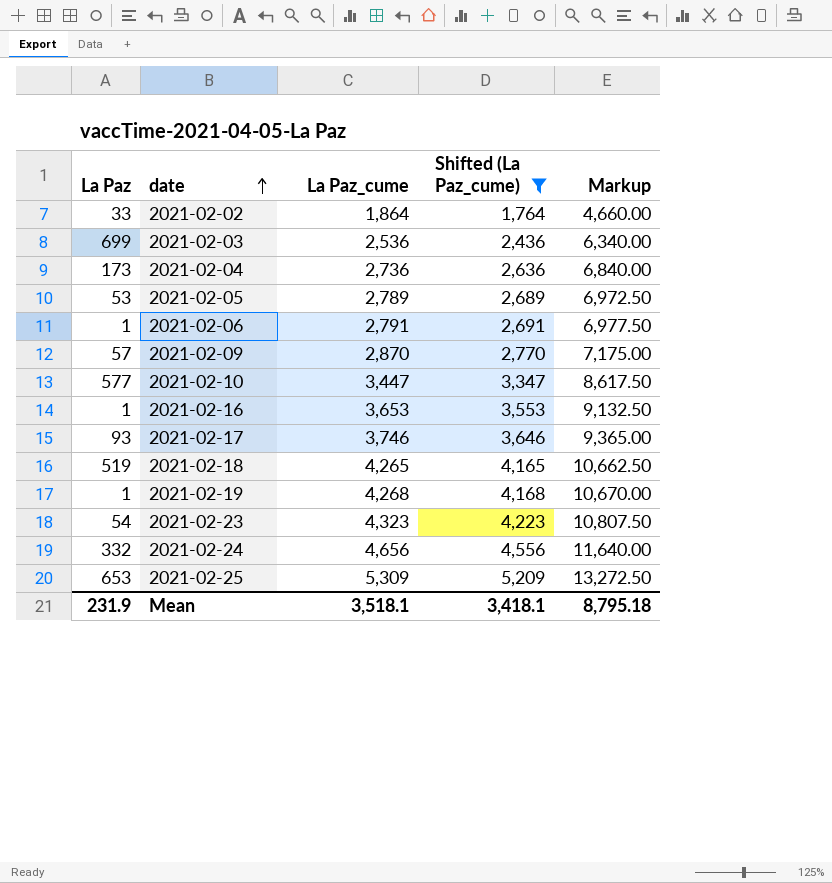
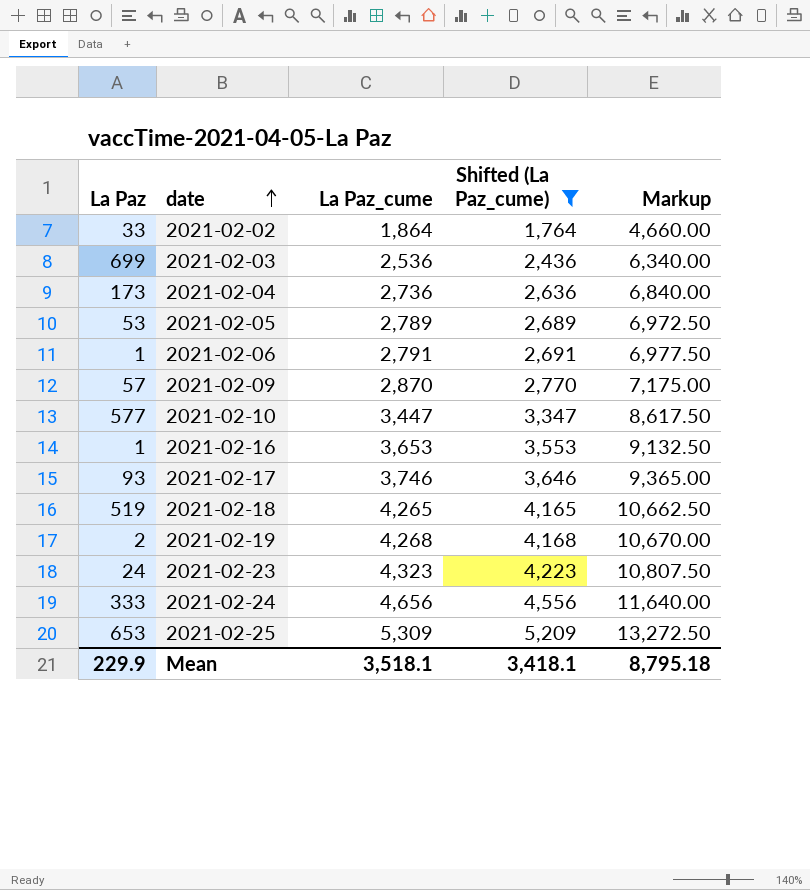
2021-02-19 | La Paz: 1 -> 2
2021-02-23 | La Paz: 54 -> 24
2021-02-24 | La Paz: 332 -> 333
Mean | La Paz: 231.9 -> 229.9

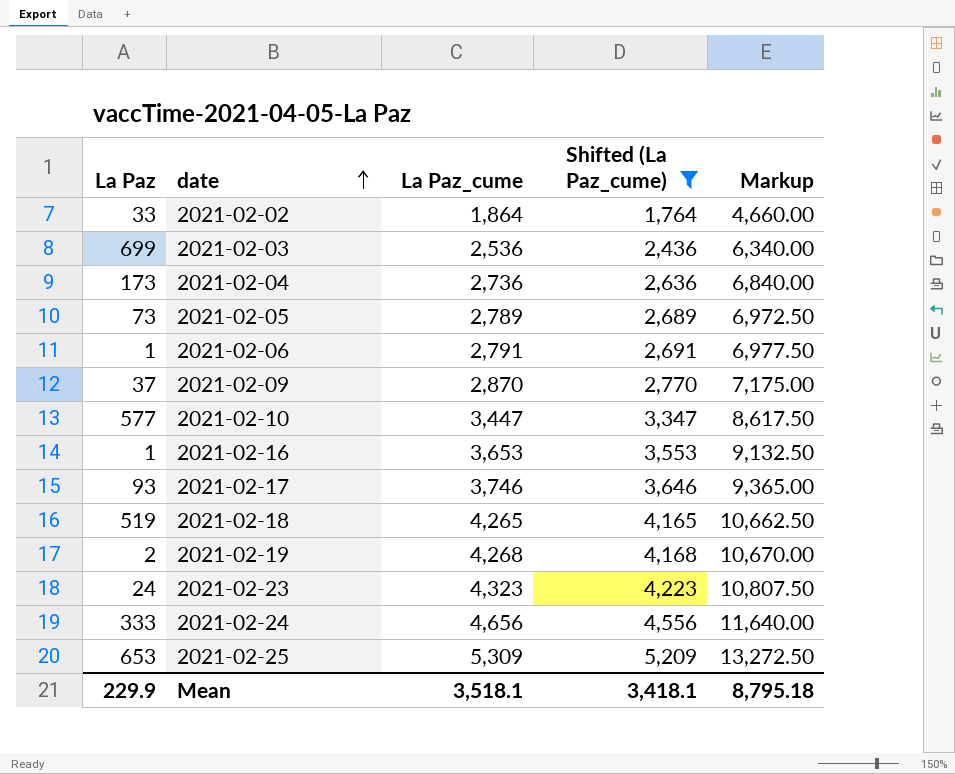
2021-02-05 | La Paz: 53 -> 73
2021-02-09 | La Paz: 57 -> 37

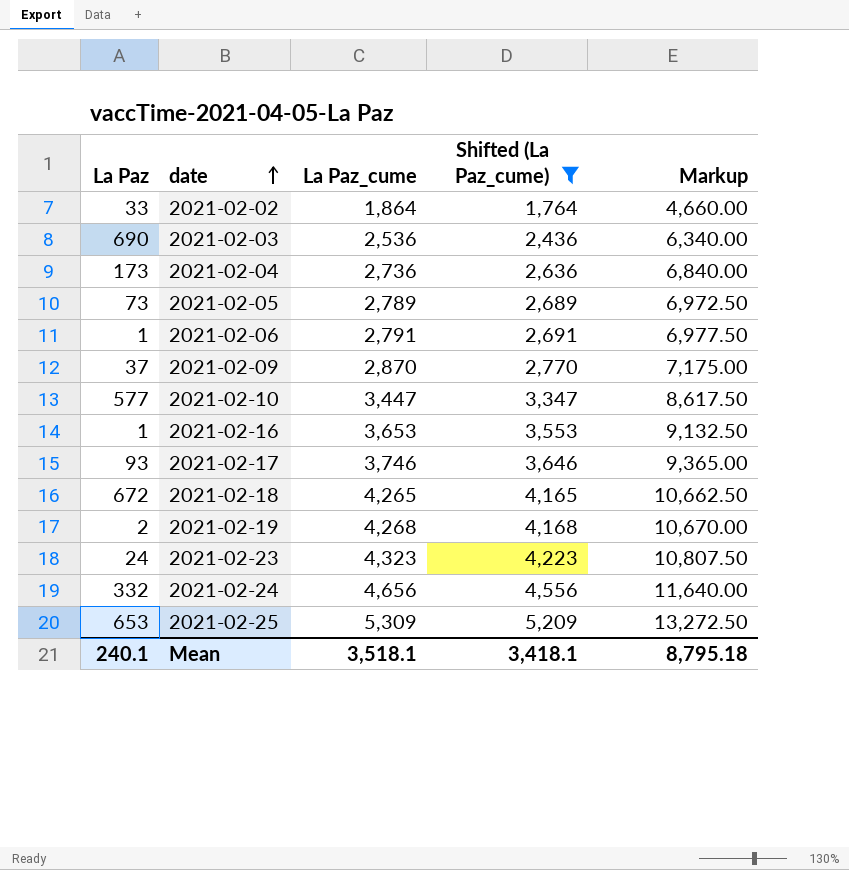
2021-02-03 | La Paz: 699 -> 690
2021-02-18 | La Paz: 519 -> 672
2021-02-24 | La Paz: 333 -> 332
Mean | La Paz: 229.9 -> 240.1

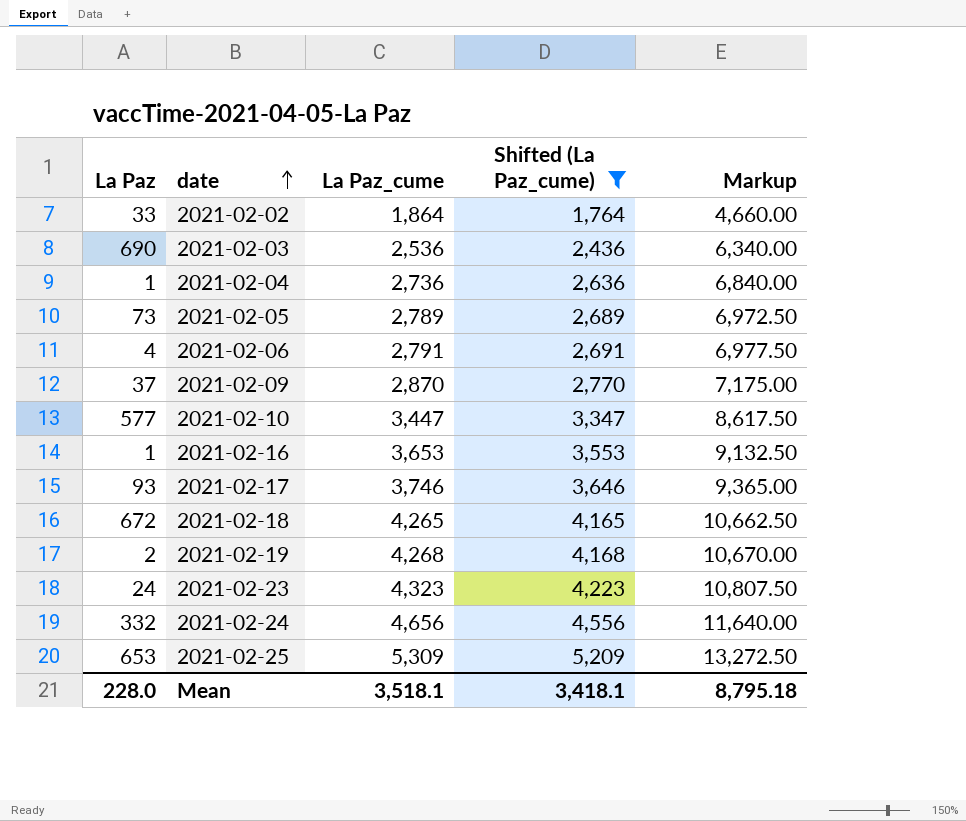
2021-02-04 | La Paz: 173 -> 1
2021-02-06 | La Paz: 1 -> 4
Mean | La Paz: 240.1 -> 228.0

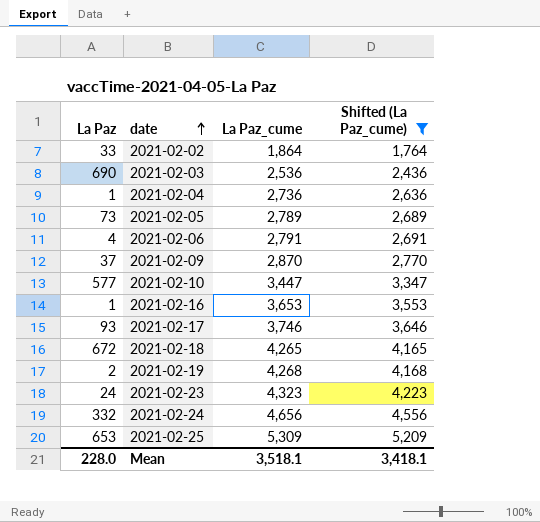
column Markup | formula: [La Paz_cume] * 2.5 -> none

